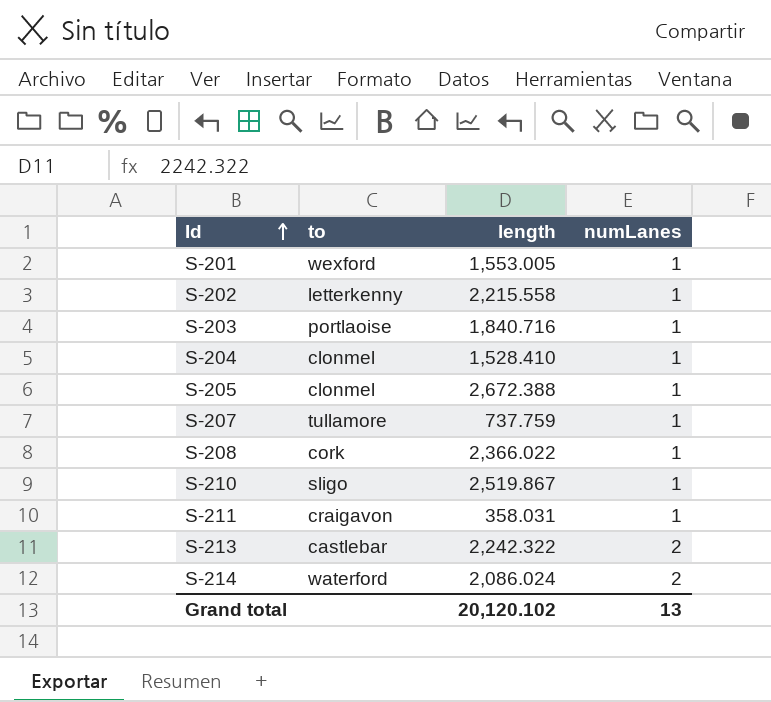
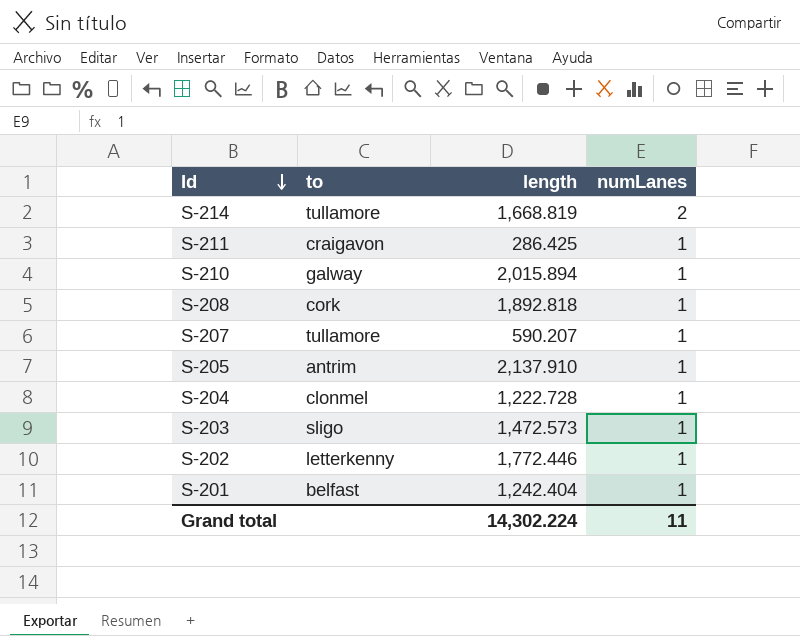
row order: Id ascending -> Id descending
row S-213: castlebar | 2,242.322 | 2 -> none
S-214 | to: waterford -> tullamore
S-214 | length: 2,086.024 -> 1,668.819
S-211 | length: 358.031 -> 286.425
S-210 | to: sligo -> galway
S-210 | length: 2,519.867 -> 2,015.894
S-208 | length: 2,366.022 -> 1,892.818
S-207 | length: 737.759 -> 590.207
S-205 | to: clonmel -> antrim
S-205 | length: 2,672.388 -> 2,137.910
S-204 | length: 1,528.410 -> 1,222.728
S-203 | to: portlaoise -> sligo
S-203 | length: 1,840.716 -> 1,472.573
S-202 | length: 2,215.558 -> 1,772.446
S-201 | to: wexford -> belfast
S-201 | length: 1,553.005 -> 1,242.404
Grand total | length: 20,120.102 -> 14,302.224
Grand total | numLanes: 13 -> 11

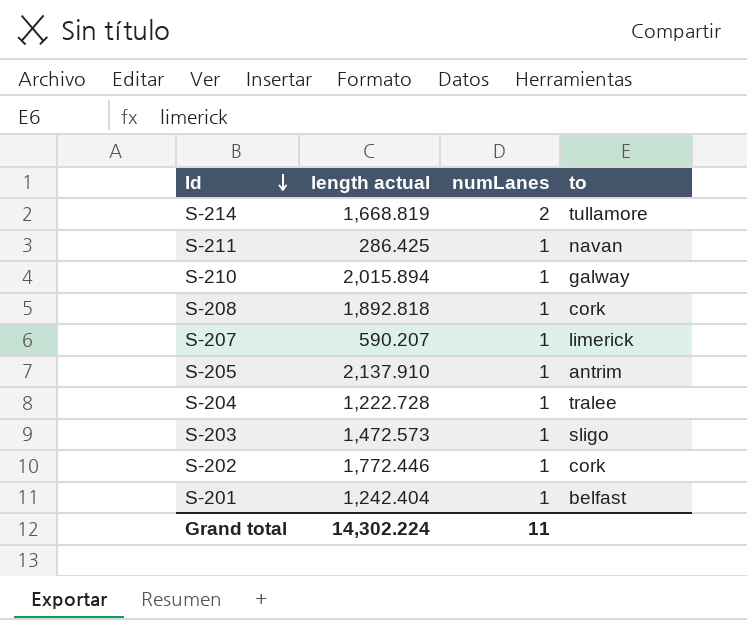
column name: length -> length actual
column to | position: 2 -> 4
S-211 | to: craigavon -> navan
S-207 | to: tullamore -> limerick
S-204 | to: clonmel -> tralee
S-202 | to: letterkenny -> cork

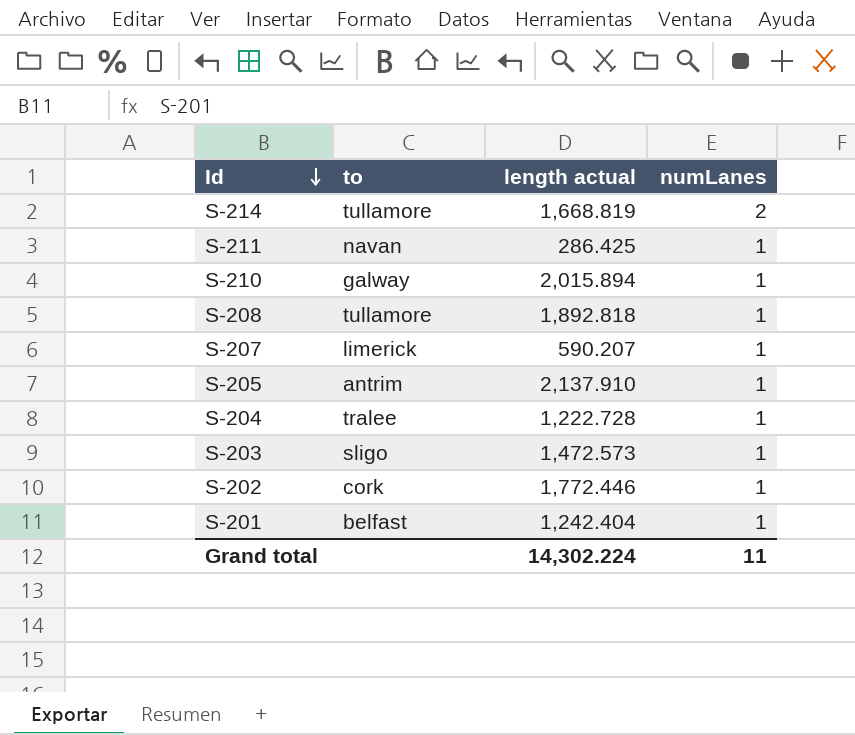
column to | position: 4 -> 2
S-208 | to: cork -> tullamore

